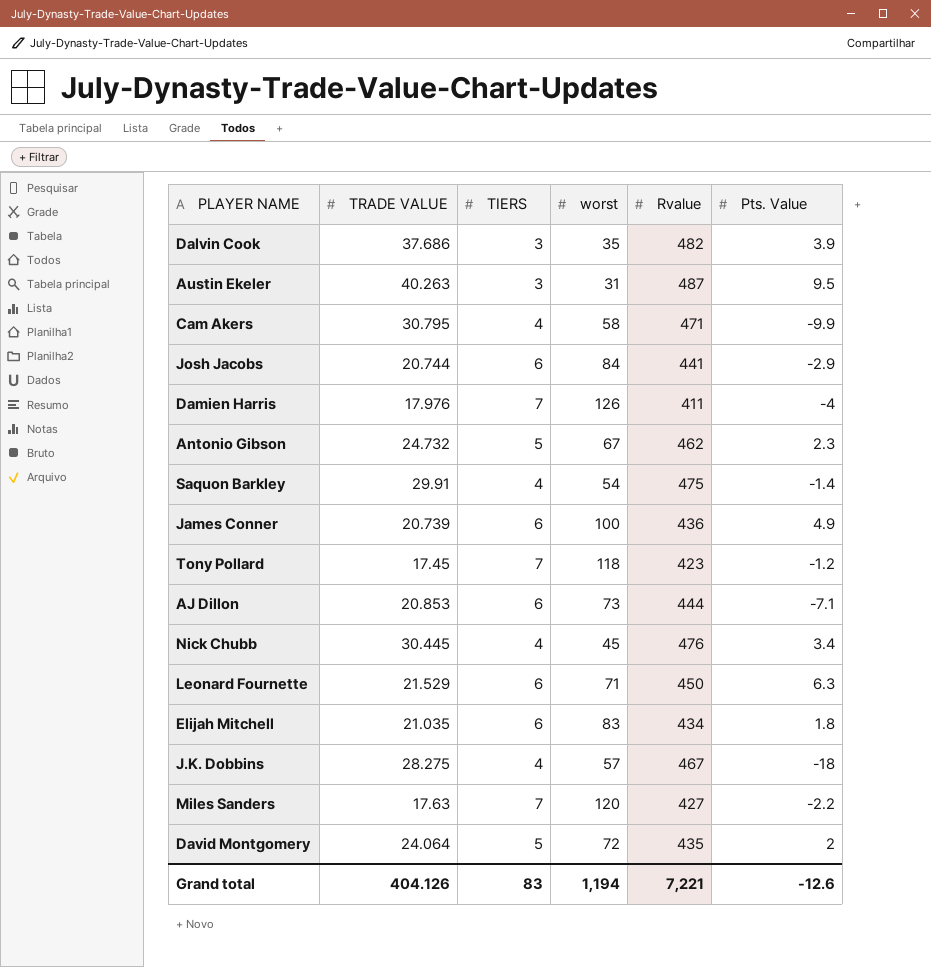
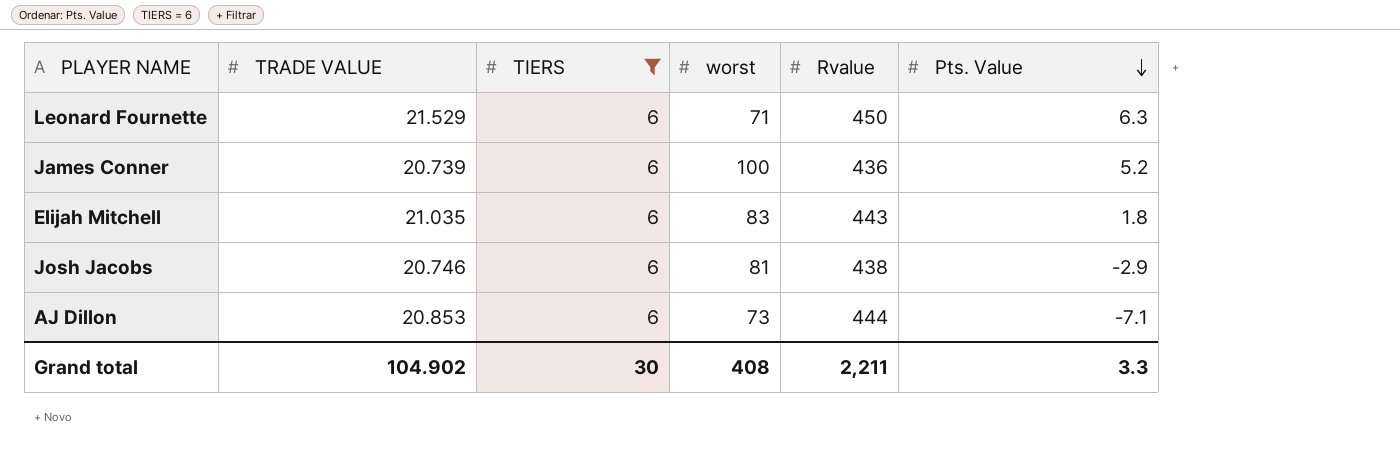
filter: none -> TIERS = 6
row order: none -> Pts. Value descending
James Conner | Pts. Value: 4.9 -> 5.2
Elijah Mitchell | Rvalue: 434 -> 443
Josh Jacobs | TRADE VALUE: 20.744 -> 20.746
Josh Jacobs | worst: 84 -> 81
Josh Jacobs | Rvalue: 441 -> 438
Grand total | TRADE VALUE: 404.126 -> 104.902
Grand total | TIERS: 83 -> 30
Grand total | worst: 1,194 -> 408
Grand total | Rvalue: 7,221 -> 2,211
Grand total | Pts. Value: -12.6 -> 3.3

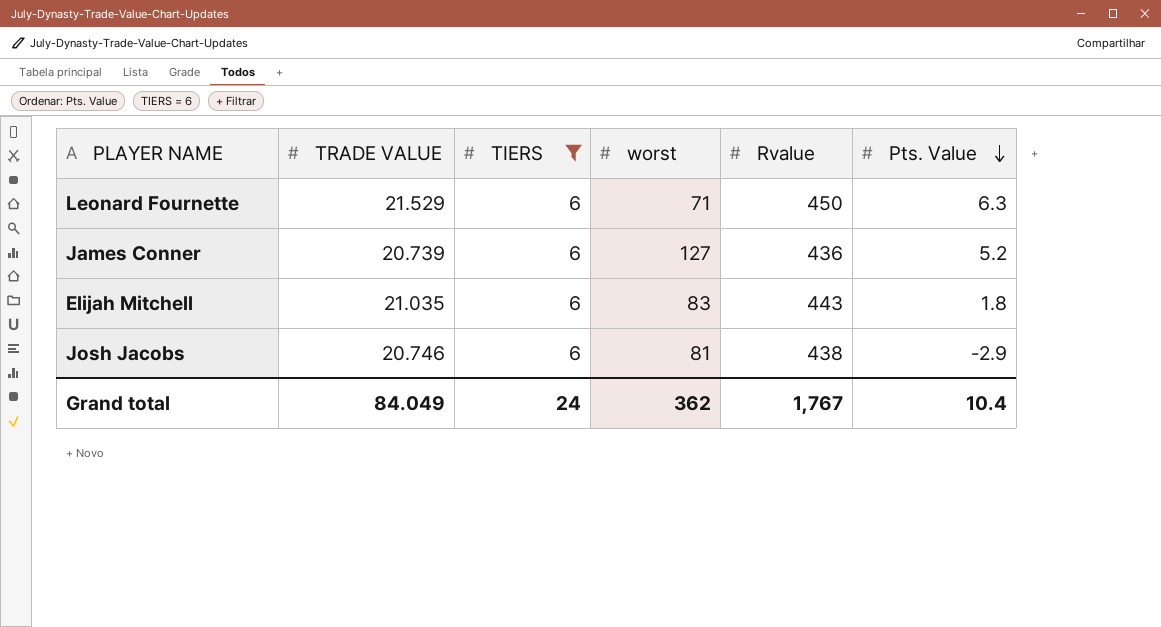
row AJ Dillon: 20.853 | 6 | 73 | 444 | -7.1 -> none
James Conner | worst: 100 -> 127
Grand total | TRADE VALUE: 104.902 -> 84.049
Grand total | TIERS: 30 -> 24
Grand total | worst: 408 -> 362
Grand total | Rvalue: 2,211 -> 1,767
Grand total | Pts. Value: 3.3 -> 10.4

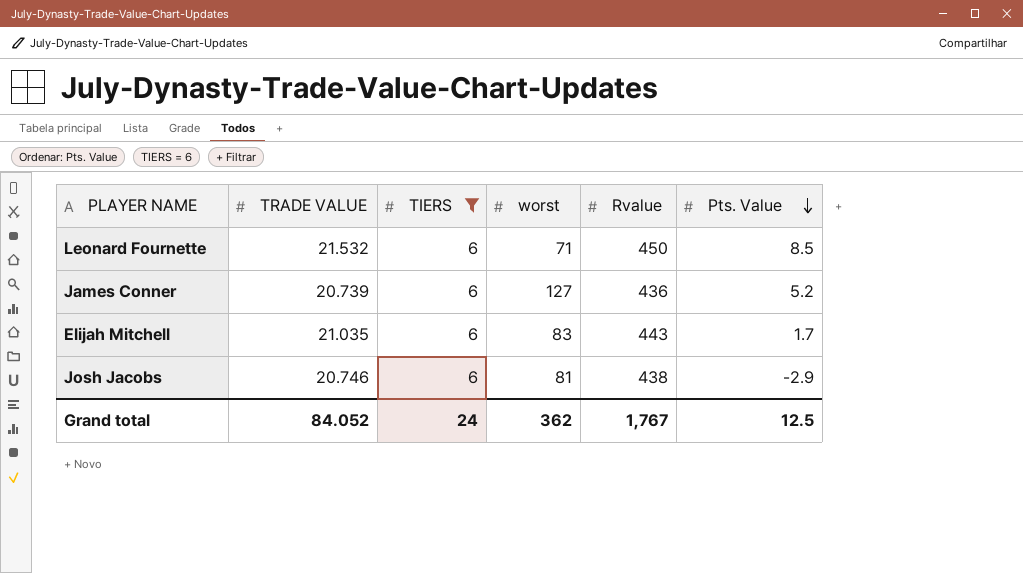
Leonard Fournette | TRADE VALUE: 21.529 -> 21.532
Leonard Fournette | Pts. Value: 6.3 -> 8.5
Elijah Mitchell | Pts. Value: 1.8 -> 1.7
Grand total | TRADE VALUE: 84.049 -> 84.052
Grand total | Pts. Value: 10.4 -> 12.5

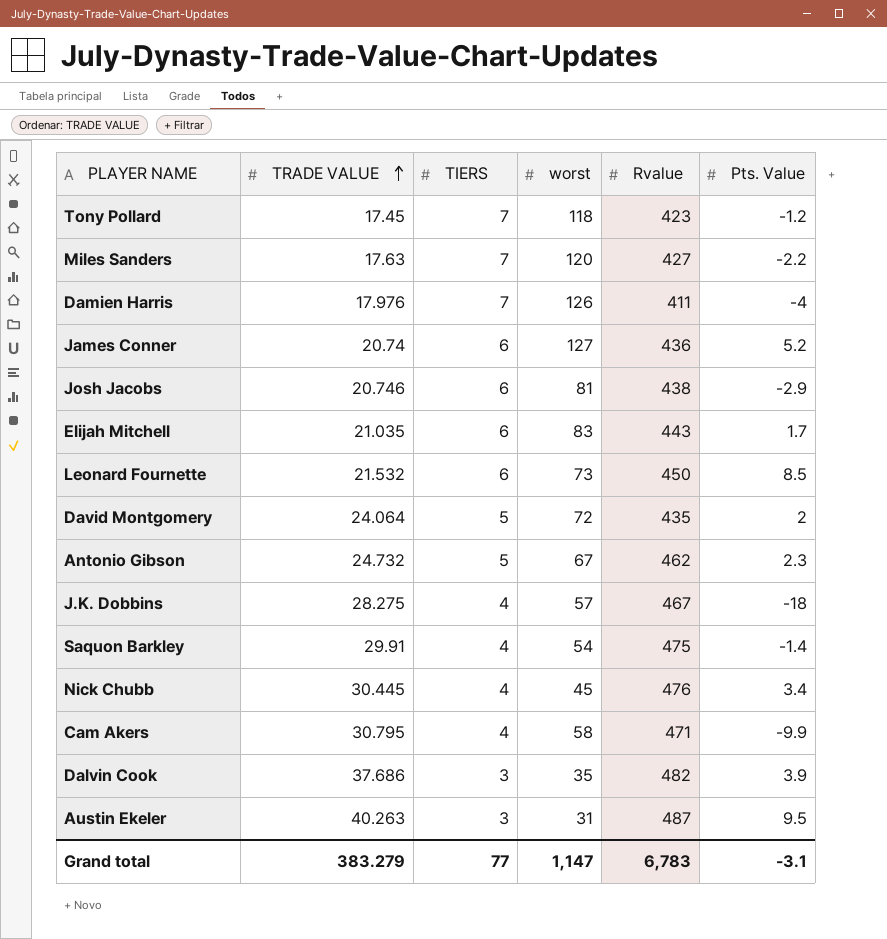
filter: TIERS = 6 -> none
row order: Pts. Value descending -> TRADE VALUE ascending
James Conner | TRADE VALUE: 20.739 -> 20.74
Leonard Fournette | worst: 71 -> 73
Grand total | TRADE VALUE: 84.052 -> 383.279
Grand total | TIERS: 24 -> 77
Grand total | worst: 362 -> 1,147
Grand total | Rvalue: 1,767 -> 6,783
Grand total | Pts. Value: 12.5 -> -3.1

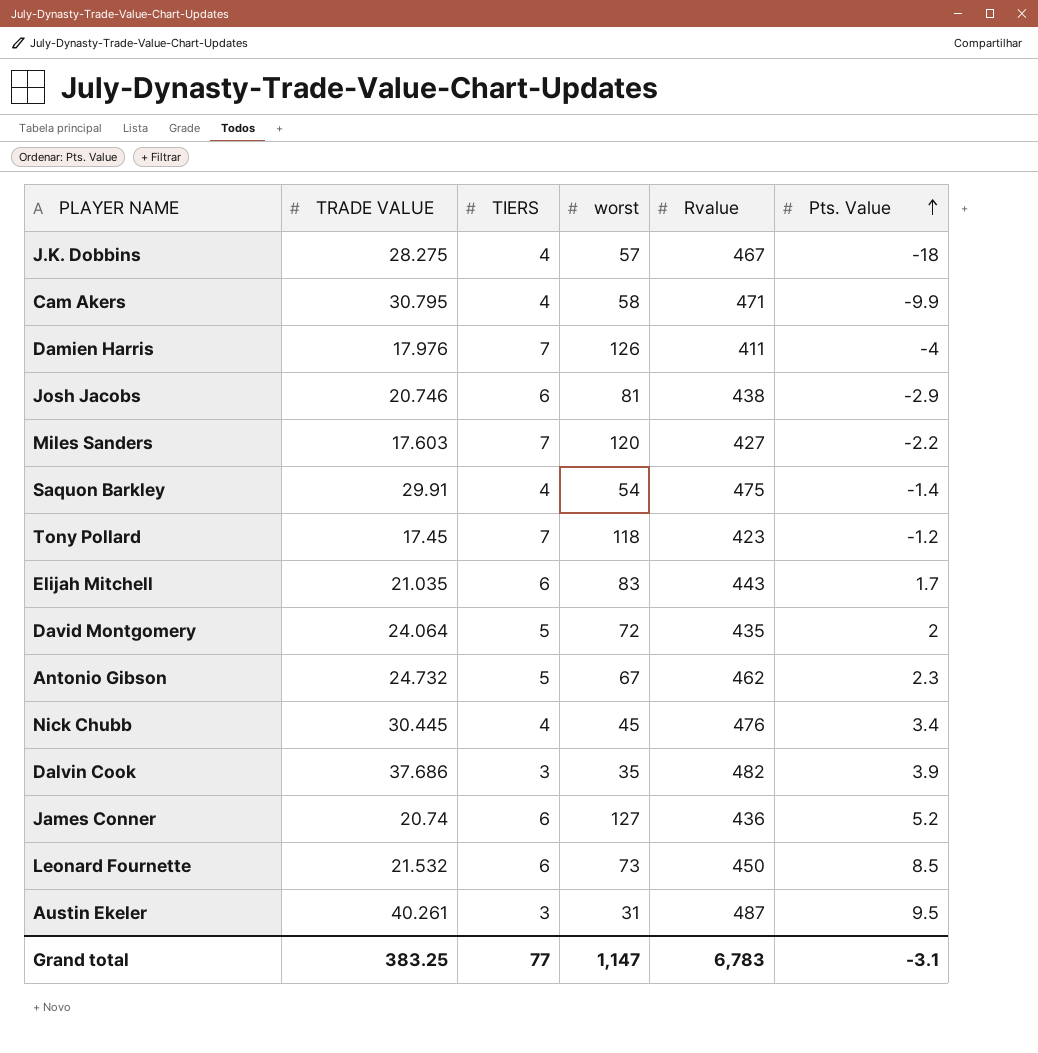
row order: TRADE VALUE ascending -> Pts. Value ascending
Miles Sanders | TRADE VALUE: 17.63 -> 17.603
Austin Ekeler | TRADE VALUE: 40.263 -> 40.261
Grand total | TRADE VALUE: 383.279 -> 383.25

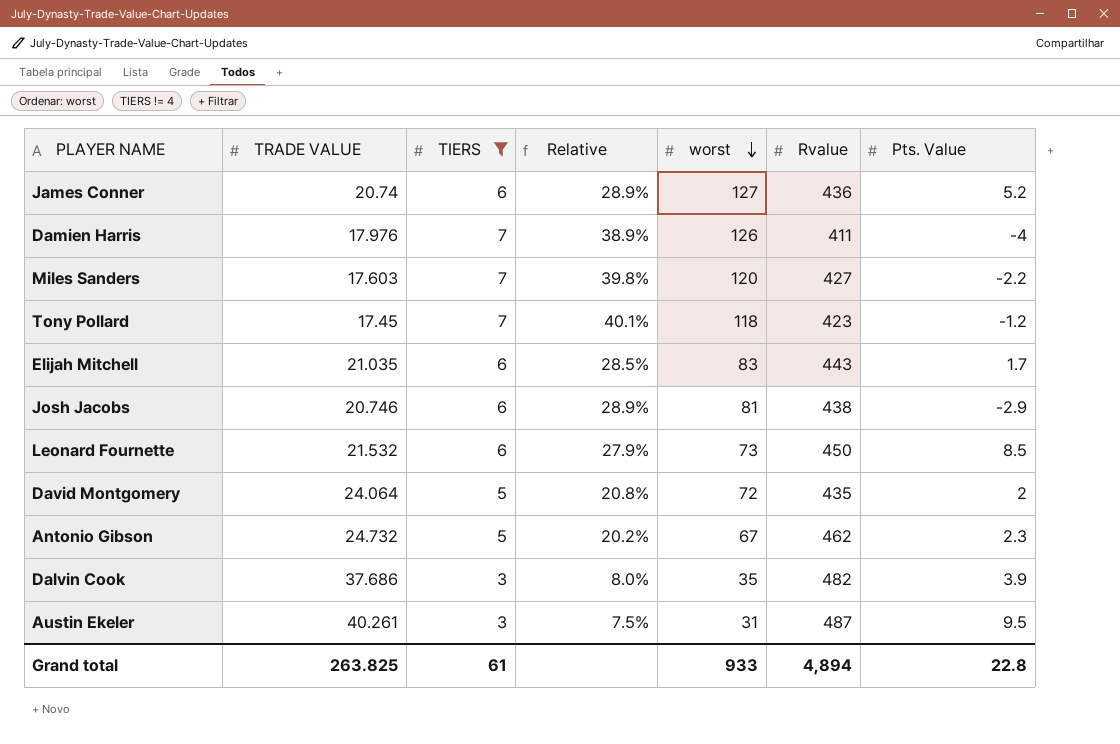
filter: none -> TIERS != 4
row order: Pts. Value ascending -> worst descending
column Relative | formula: none -> [TIERS] / [TRADE VALUE]
Grand total | TRADE VALUE: 383.25 -> 263.825
Grand total | TIERS: 77 -> 61
Grand total | worst: 1,147 -> 933
Grand total | Rvalue: 6,783 -> 4,894
Grand total | Pts. Value: -3.1 -> 22.8

